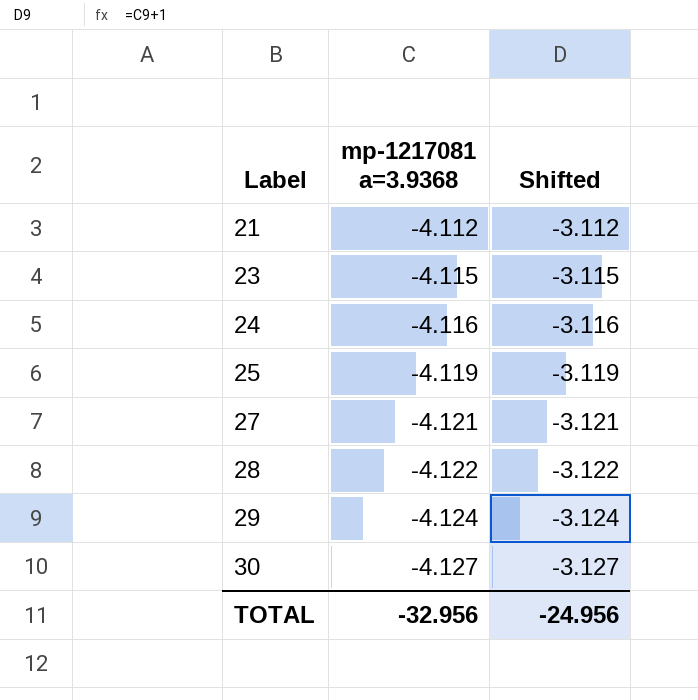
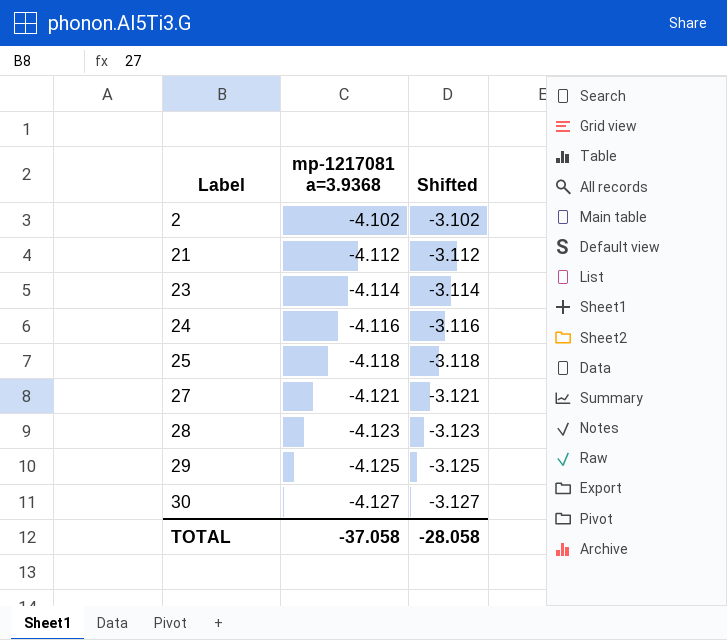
row 2: none -> -4.102 | -3.102
23 | mp-1217081 a=3.9368: -4.115 -> -4.114
23 | Shifted: -3.115 -> -3.114
25 | mp-1217081 a=3.9368: -4.119 -> -4.118
25 | Shifted: -3.119 -> -3.118
28 | mp-1217081 a=3.9368: -4.122 -> -4.123
28 | Shifted: -3.122 -> -3.123
29 | mp-1217081 a=3.9368: -4.124 -> -4.125
29 | Shifted: -3.124 -> -3.125
TOTAL | mp-1217081 a=3.9368: -32.956 -> -37.058
TOTAL | Shifted: -24.956 -> -28.058

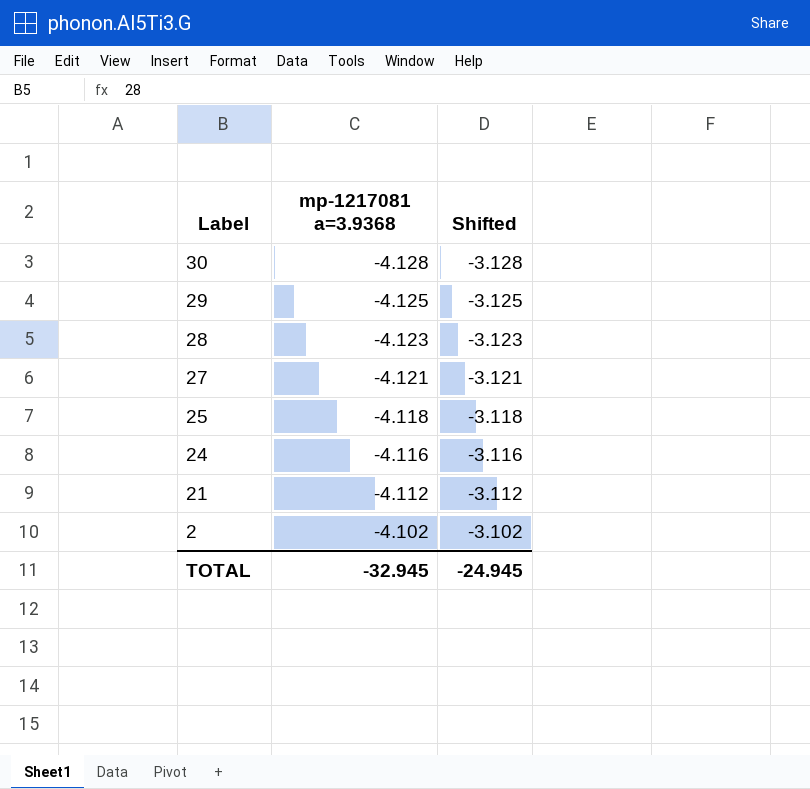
row order: Label ascending -> Label descending
row 23: -4.114 | -3.114 -> none
30 | mp-1217081 a=3.9368: -4.127 -> -4.128
30 | Shifted: -3.127 -> -3.128
TOTAL | mp-1217081 a=3.9368: -37.058 -> -32.945
TOTAL | Shifted: -28.058 -> -24.945

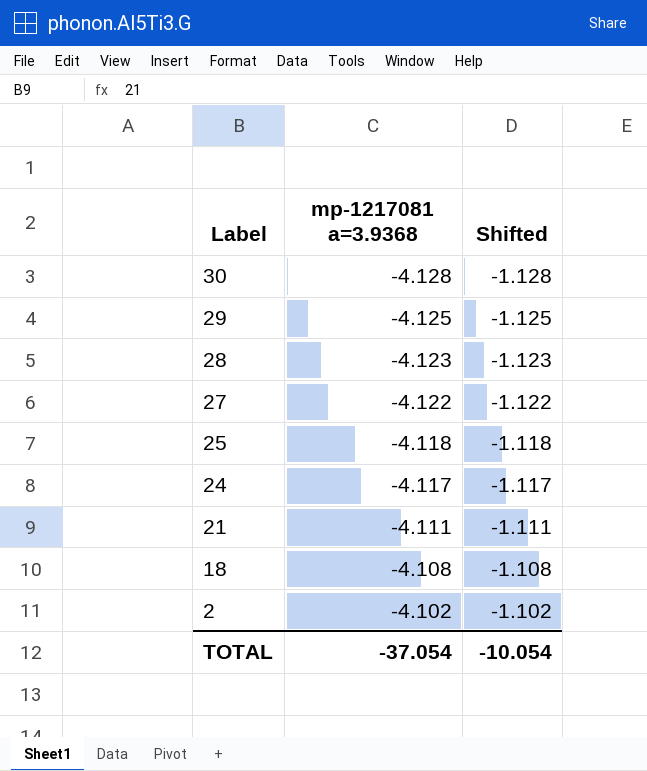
column Shifted | formula: [mp-1217081 a=3.9368] + 1 -> [mp-1217081 a=3.9368] + 3
27 | mp-1217081 a=3.9368: -4.121 -> -4.122
24 | mp-1217081 a=3.9368: -4.116 -> -4.117
21 | mp-1217081 a=3.9368: -4.112 -> -4.111
row 18: none -> -4.108 | -1.108
TOTAL | mp-1217081 a=3.9368: -32.945 -> -37.054
TOTAL | Shifted: -24.945 -> -10.054

